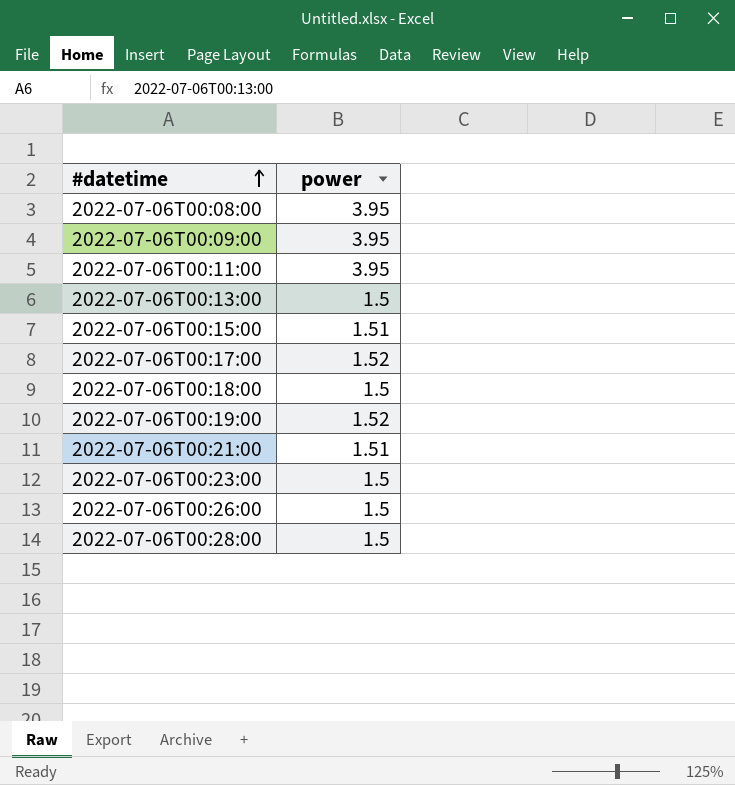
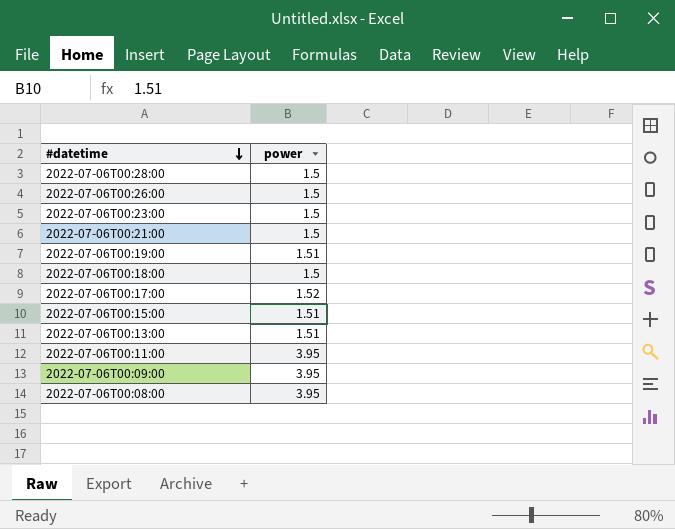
row order: #datetime ascending -> #datetime descending
2022-07-06T00:21:00 | power: 1.51 -> 1.5
2022-07-06T00:19:00 | power: 1.52 -> 1.51
2022-07-06T00:13:00 | power: 1.5 -> 1.51

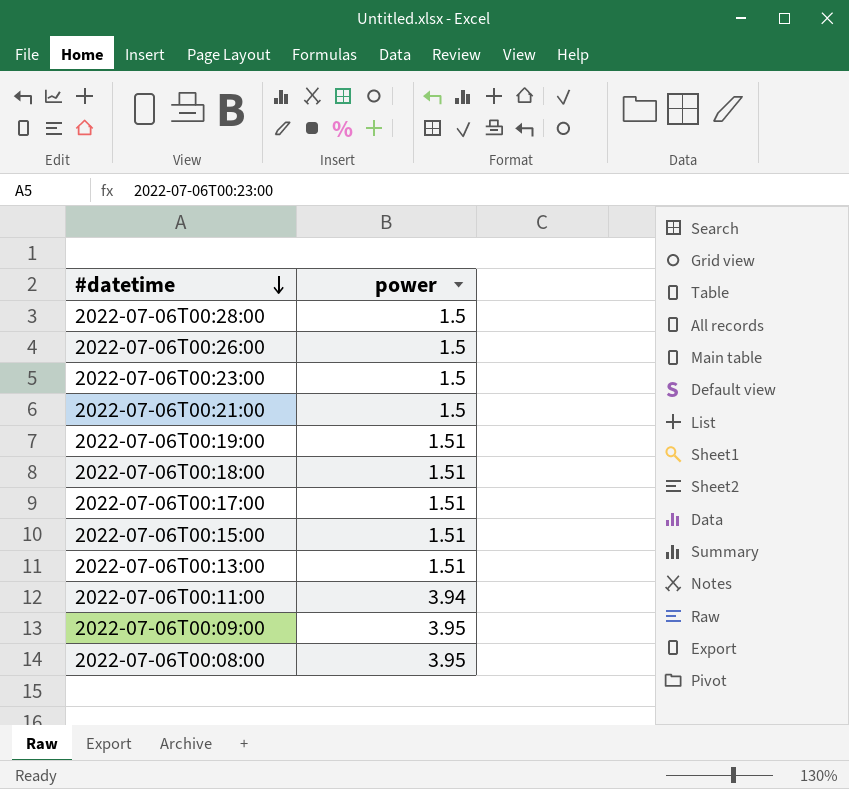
2022-07-06T00:18:00 | power: 1.5 -> 1.51
2022-07-06T00:17:00 | power: 1.52 -> 1.51
2022-07-06T00:11:00 | power: 3.95 -> 3.94

